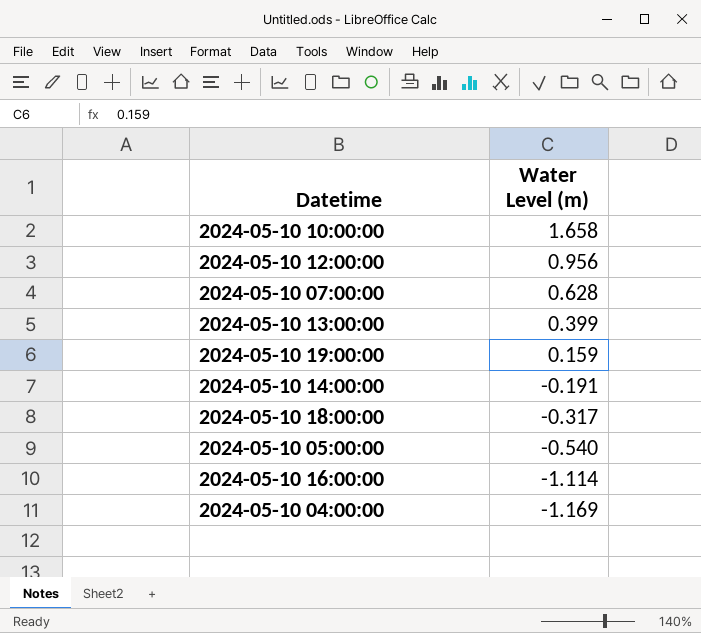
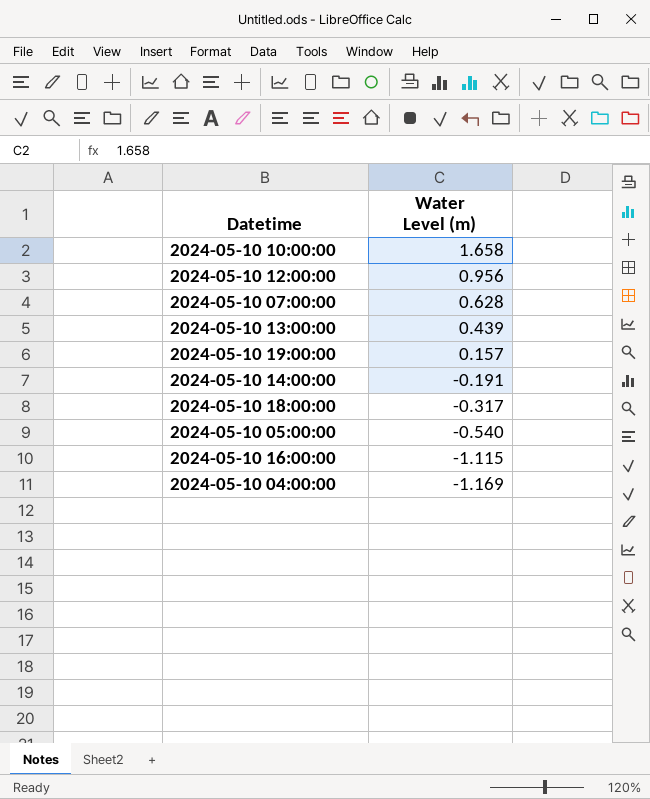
2024-05-10 13:00:00 | Water Level (m): 0.399 -> 0.439
2024-05-10 19:00:00 | Water Level (m): 0.159 -> 0.157
2024-05-10 16:00:00 | Water Level (m): -1.114 -> -1.115

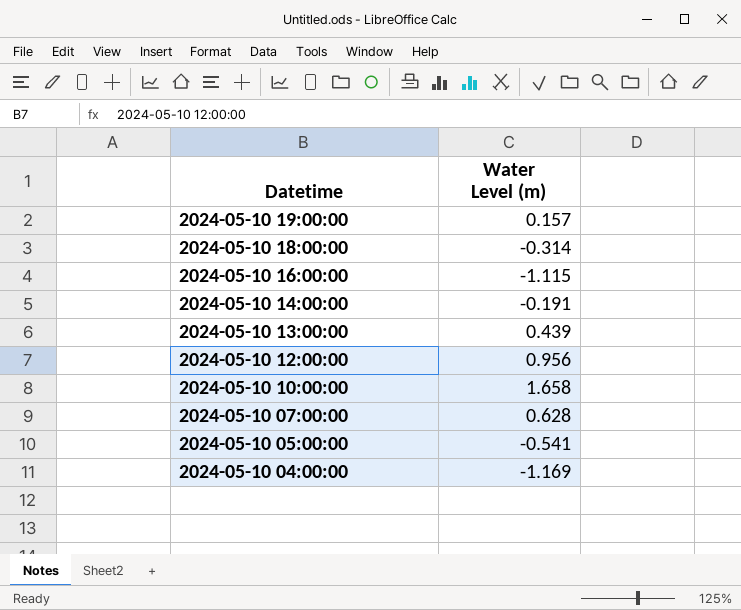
row order: Water Level (m) descending -> Datetime descending
2024-05-10 18:00:00 | Water Level (m): -0.317 -> -0.314
2024-05-10 05:00:00 | Water Level (m): -0.540 -> -0.541

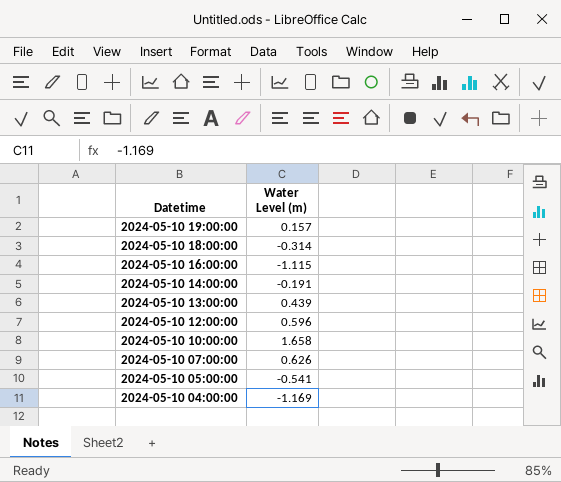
2024-05-10 12:00:00 | Water Level (m): 0.956 -> 0.596
2024-05-10 07:00:00 | Water Level (m): 0.628 -> 0.626

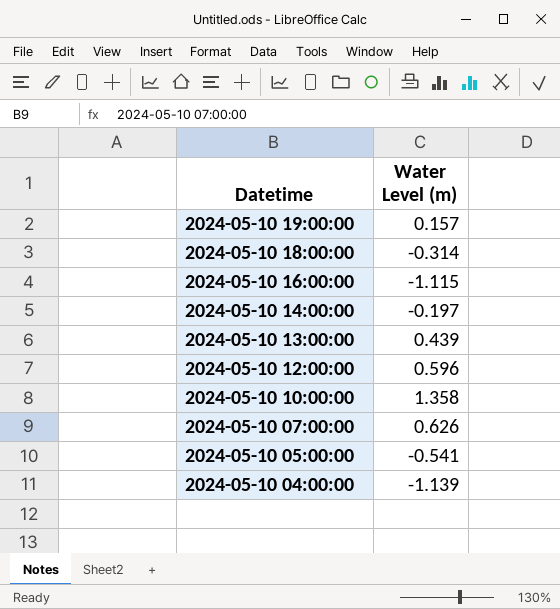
2024-05-10 14:00:00 | Water Level (m): -0.191 -> -0.197
2024-05-10 10:00:00 | Water Level (m): 1.658 -> 1.358
2024-05-10 04:00:00 | Water Level (m): -1.169 -> -1.139

